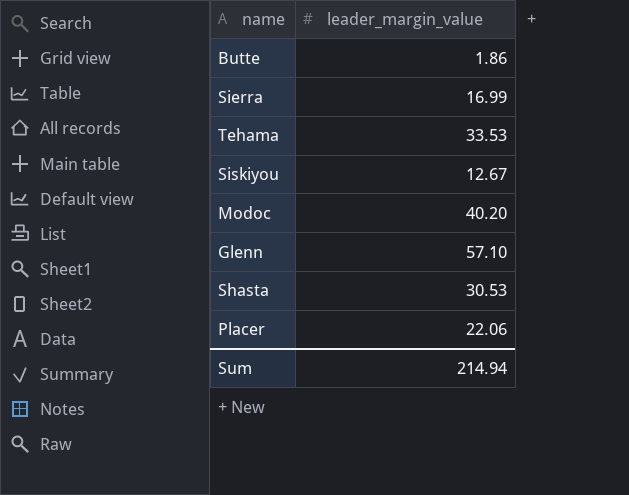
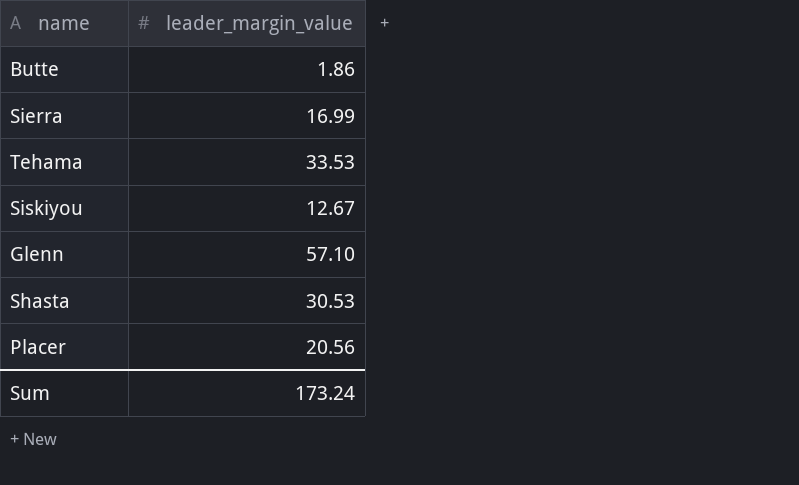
row Modoc: 40.20 -> none
Placer | leader_margin_value: 22.06 -> 20.56
Sum | leader_margin_value: 214.94 -> 173.24

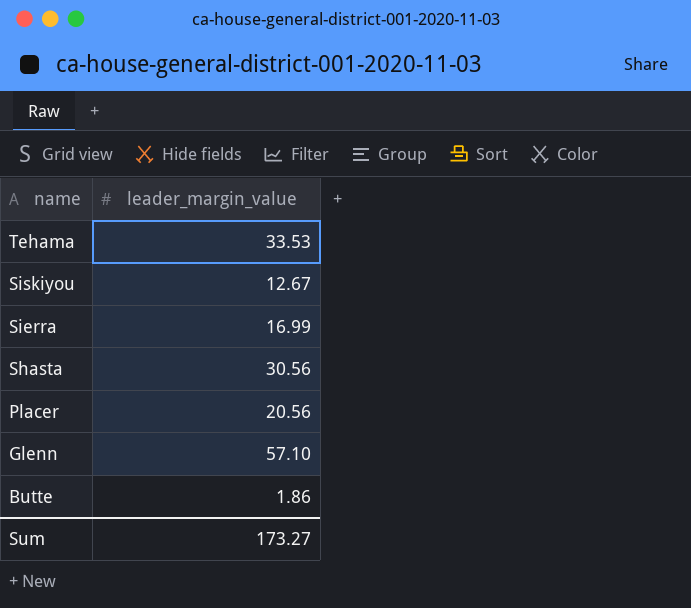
row order: none -> name descending
Shasta | leader_margin_value: 30.53 -> 30.56
Sum | leader_margin_value: 173.24 -> 173.27

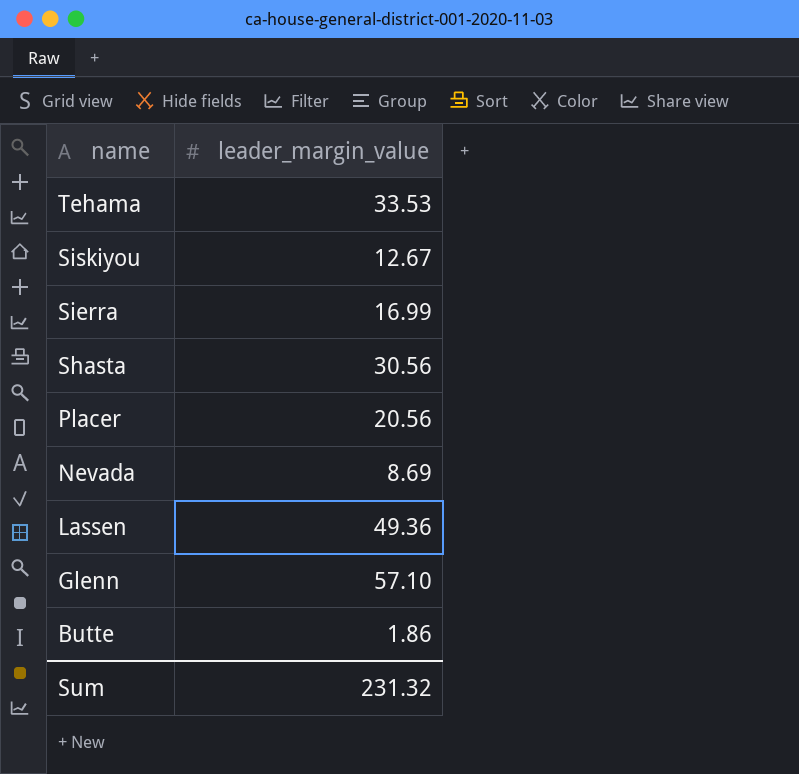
row Nevada: none -> 8.69
row Lassen: none -> 49.36
Sum | leader_margin_value: 173.27 -> 231.32

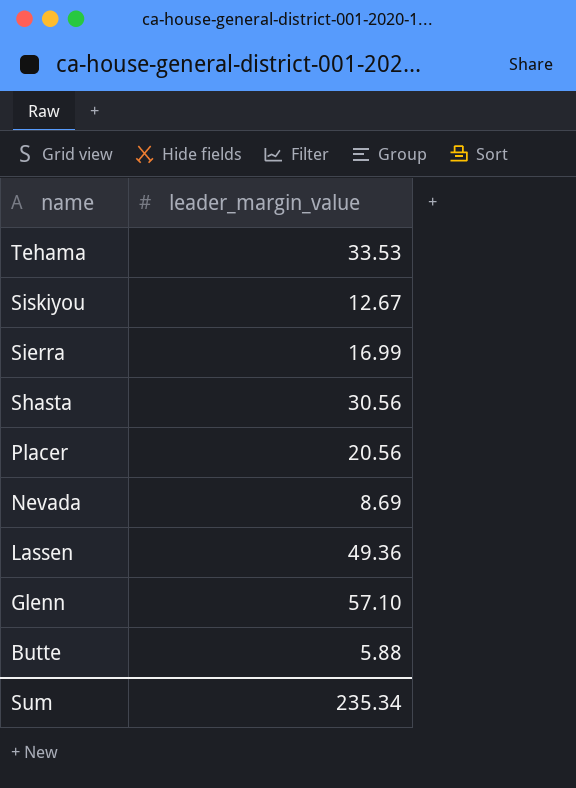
Butte | leader_margin_value: 1.86 -> 5.88
Sum | leader_margin_value: 231.32 -> 235.34

